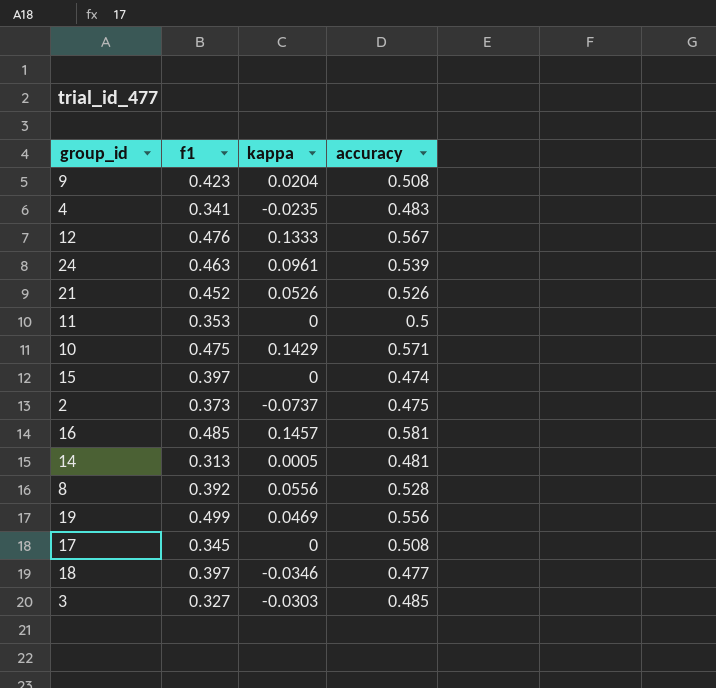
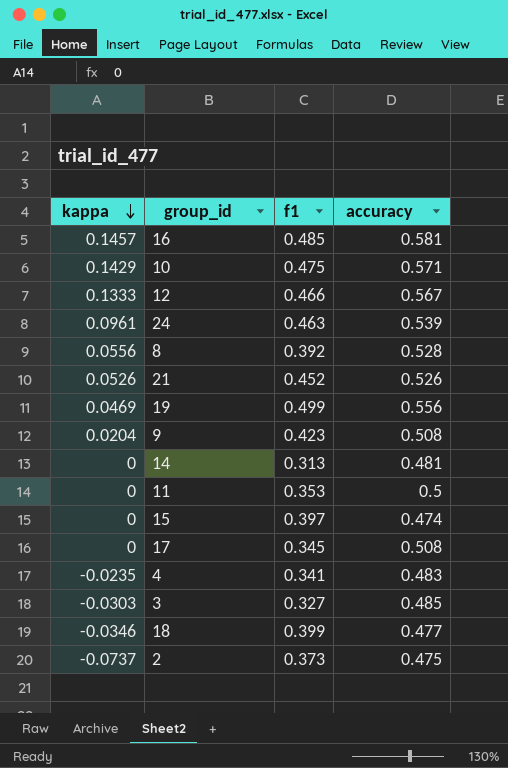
row order: none -> kappa descending
column kappa | position: 3 -> 1
12 | f1: 0.476 -> 0.466
14 | kappa: 0.0005 -> 0
18 | f1: 0.397 -> 0.399

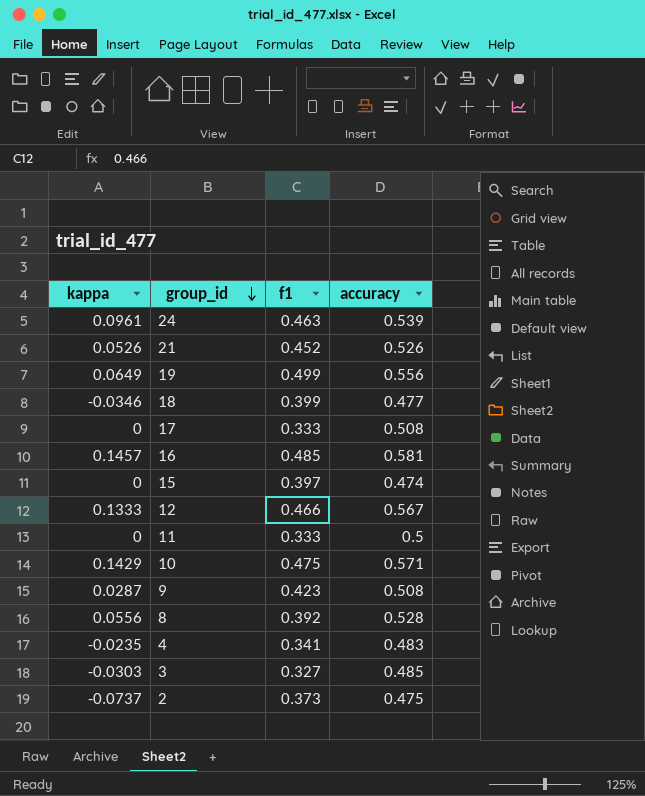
row order: kappa descending -> group_id descending
row 14: 0 | 0.313 | 0.481 -> none
19 | kappa: 0.0469 -> 0.0649
17 | f1: 0.345 -> 0.333
11 | f1: 0.353 -> 0.333
9 | kappa: 0.0204 -> 0.0287

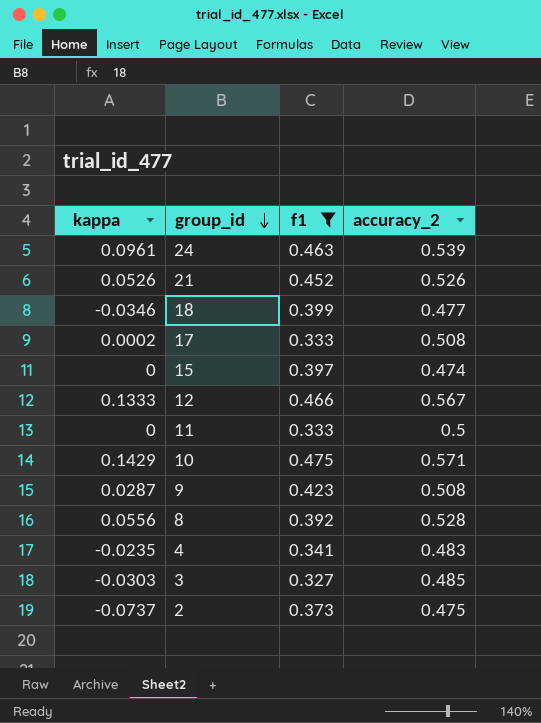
filter: none -> f1 <= 0.475
column name: accuracy -> accuracy_2
17 | kappa: 0 -> 0.0002

